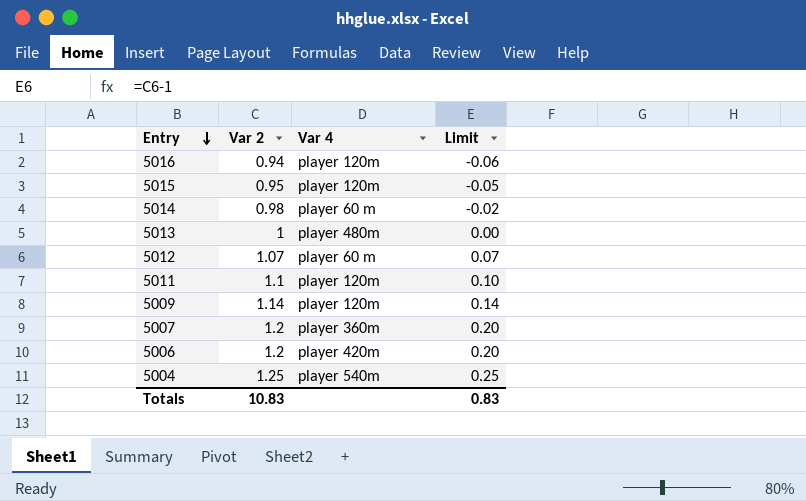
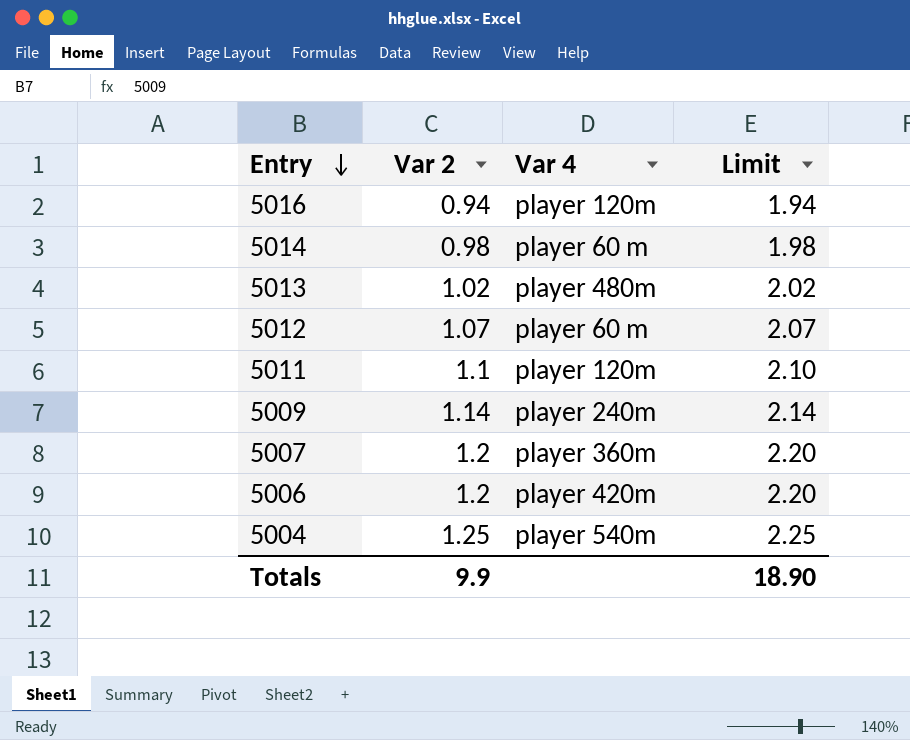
column Limit | formula: [Var 2] - 1 -> [Var 2] + 1
row 5015: 0.95 | player 120m | -0.05 -> none
5013 | Var 2: 1 -> 1.02
5009 | Var 4: player 120m -> player 240m
Totals | Var 2: 10.83 -> 9.9
Totals | Limit: 0.83 -> 18.90

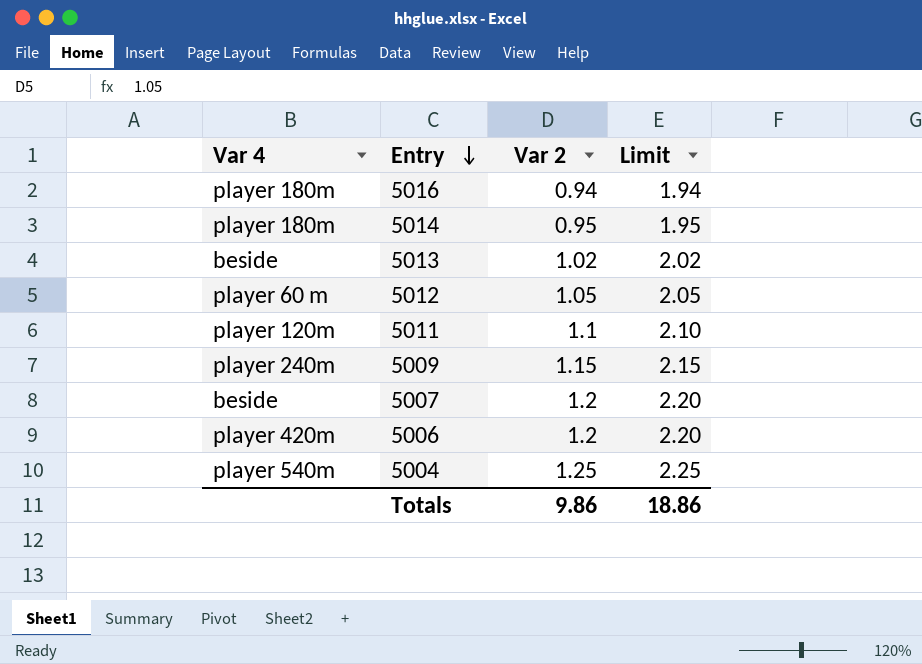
column Var 4 | position: 3 -> 1
5016 | Var 4: player 120m -> player 180m
5014 | Var 4: player 60 m -> player 180m
5014 | Var 2: 0.98 -> 0.95
5014 | Limit: 1.98 -> 1.95
5013 | Var 4: player 480m -> beside
5012 | Var 2: 1.07 -> 1.05
5012 | Limit: 2.07 -> 2.05
5009 | Var 2: 1.14 -> 1.15
5009 | Limit: 2.14 -> 2.15
5007 | Var 4: player 360m -> beside
Totals | Var 2: 9.9 -> 9.86
Totals | Limit: 18.90 -> 18.86

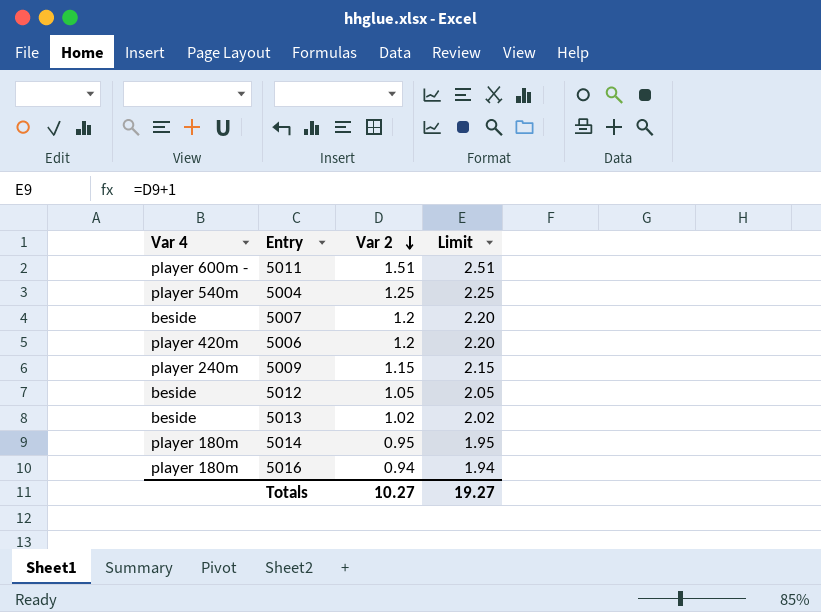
row order: Entry descending -> Var 2 descending
5011 | Var 4: player 120m -> player 600m -
5011 | Var 2: 1.1 -> 1.51
5011 | Limit: 2.10 -> 2.51
5012 | Var 4: player 60 m -> beside
Totals | Var 2: 9.86 -> 10.27
Totals | Limit: 18.86 -> 19.27

